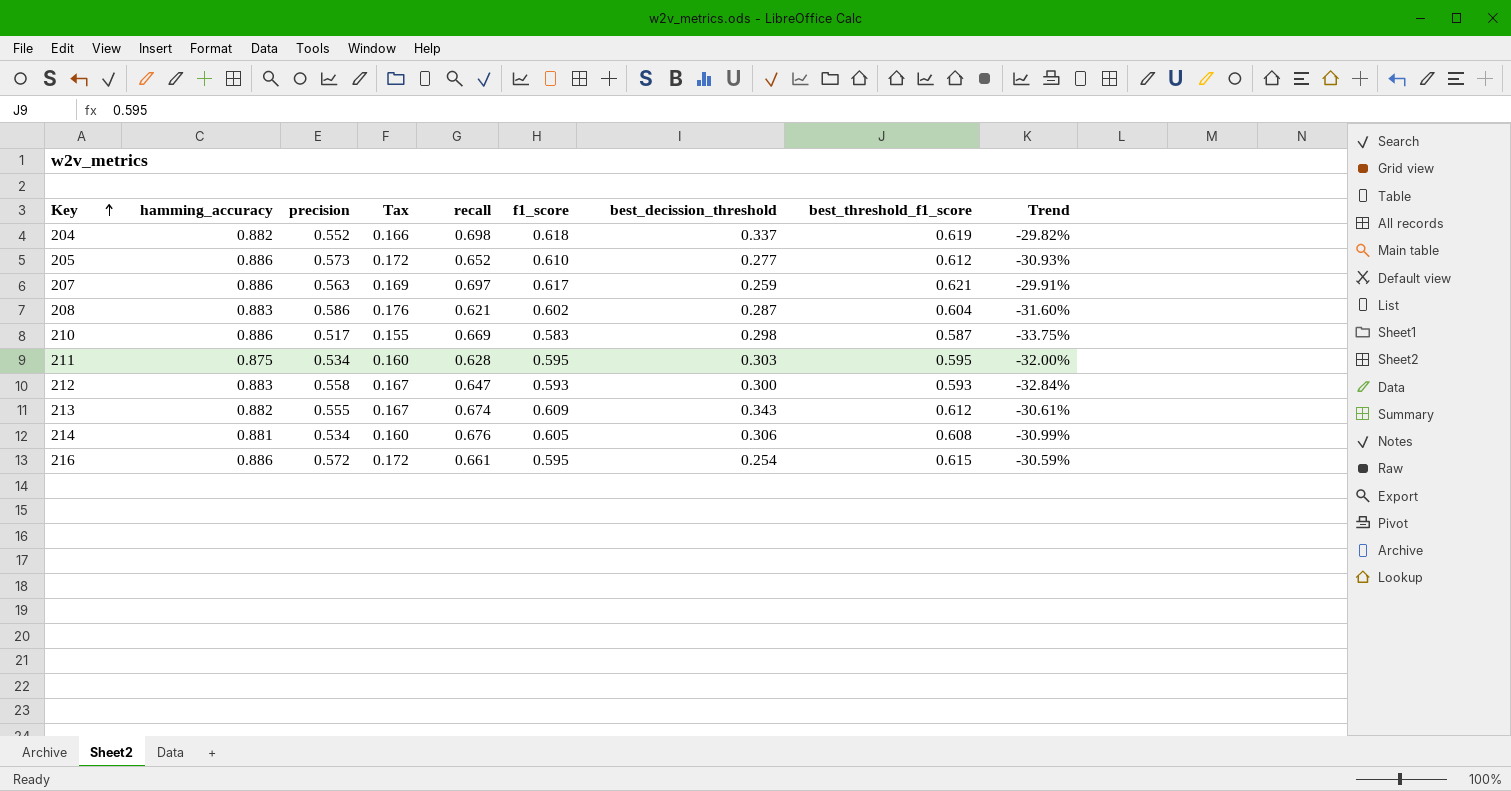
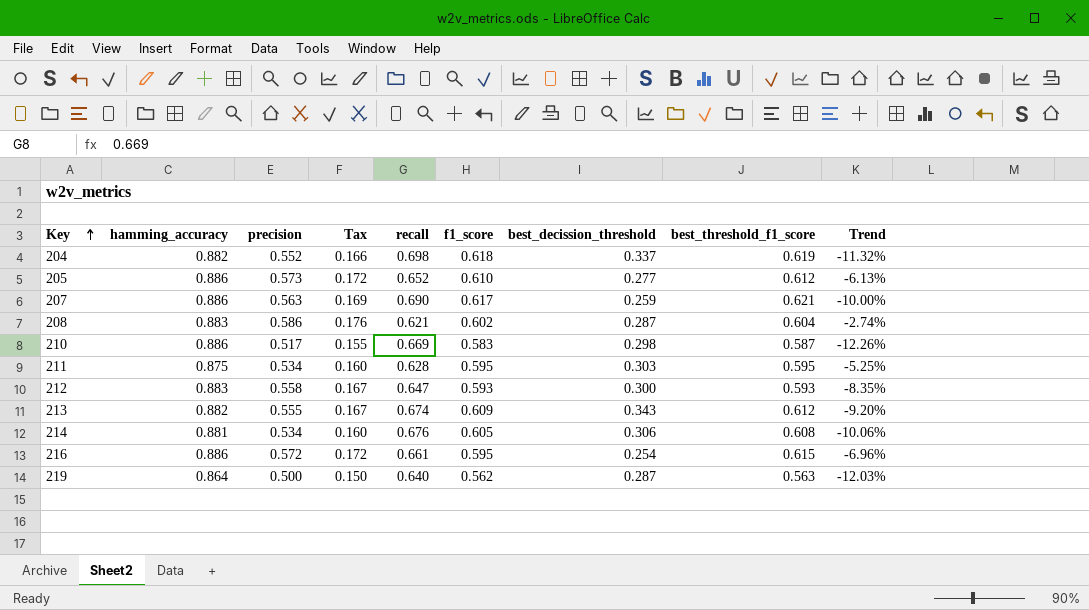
column Trend | formula: ([best_threshold_f1_score] - [hamming_accuracy]) / [hamming_accuracy] -> ([best_threshold_f1_score] - [recall]) / [recall]
207 | recall: 0.697 -> 0.690
row 219: none -> 0.864 | 0.500 | 0.150 | 0.640 | 0.562 | 0.287 | 0.563 | -12.03%

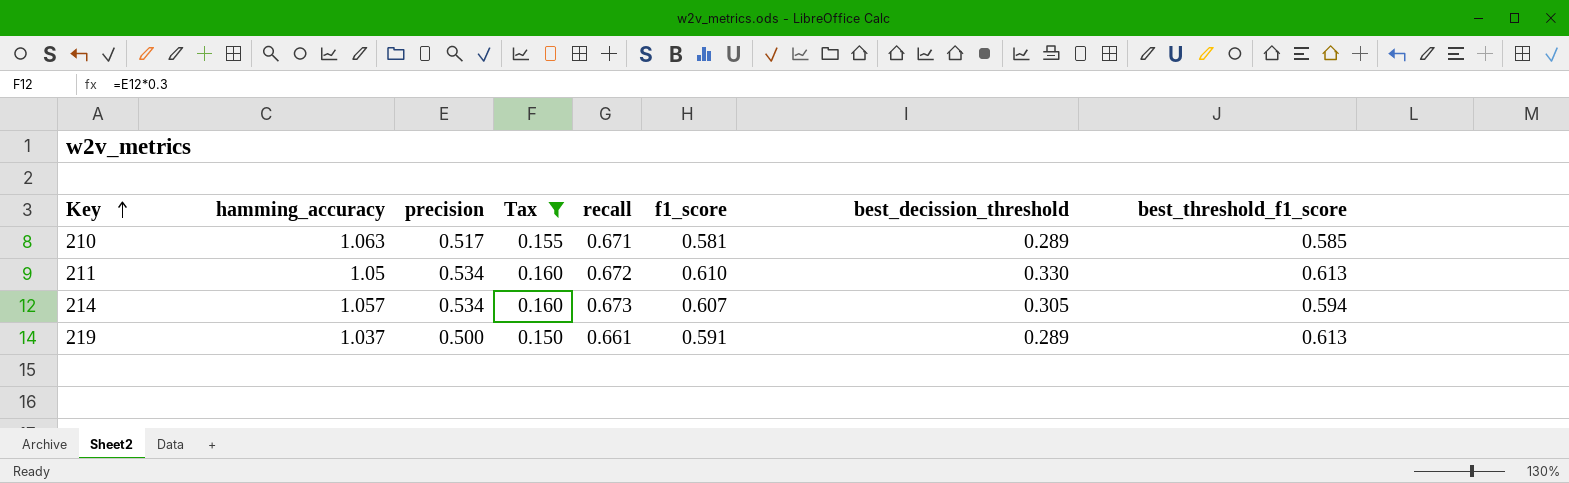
filter: none -> Tax <= 0.160
column Trend | formula: ([best_threshold_f1_score] - [recall]) / [recall] -> none
210 | hamming_accuracy: 0.886 -> 1.063
210 | recall: 0.669 -> 0.671
210 | f1_score: 0.583 -> 0.581
210 | best_decission_threshold: 0.298 -> 0.289
210 | best_threshold_f1_score: 0.587 -> 0.585
211 | hamming_accuracy: 0.875 -> 1.05
211 | recall: 0.628 -> 0.672
211 | f1_score: 0.595 -> 0.610
211 | best_decission_threshold: 0.303 -> 0.330
211 | best_threshold_f1_score: 0.595 -> 0.613
214 | hamming_accuracy: 0.881 -> 1.057
214 | recall: 0.676 -> 0.673
214 | f1_score: 0.605 -> 0.607
214 | best_decission_threshold: 0.306 -> 0.305
214 | best_threshold_f1_score: 0.608 -> 0.594
219 | hamming_accuracy: 0.864 -> 1.037
219 | recall: 0.640 -> 0.661
219 | f1_score: 0.562 -> 0.591
219 | best_decission_threshold: 0.287 -> 0.289
219 | best_threshold_f1_score: 0.563 -> 0.613

